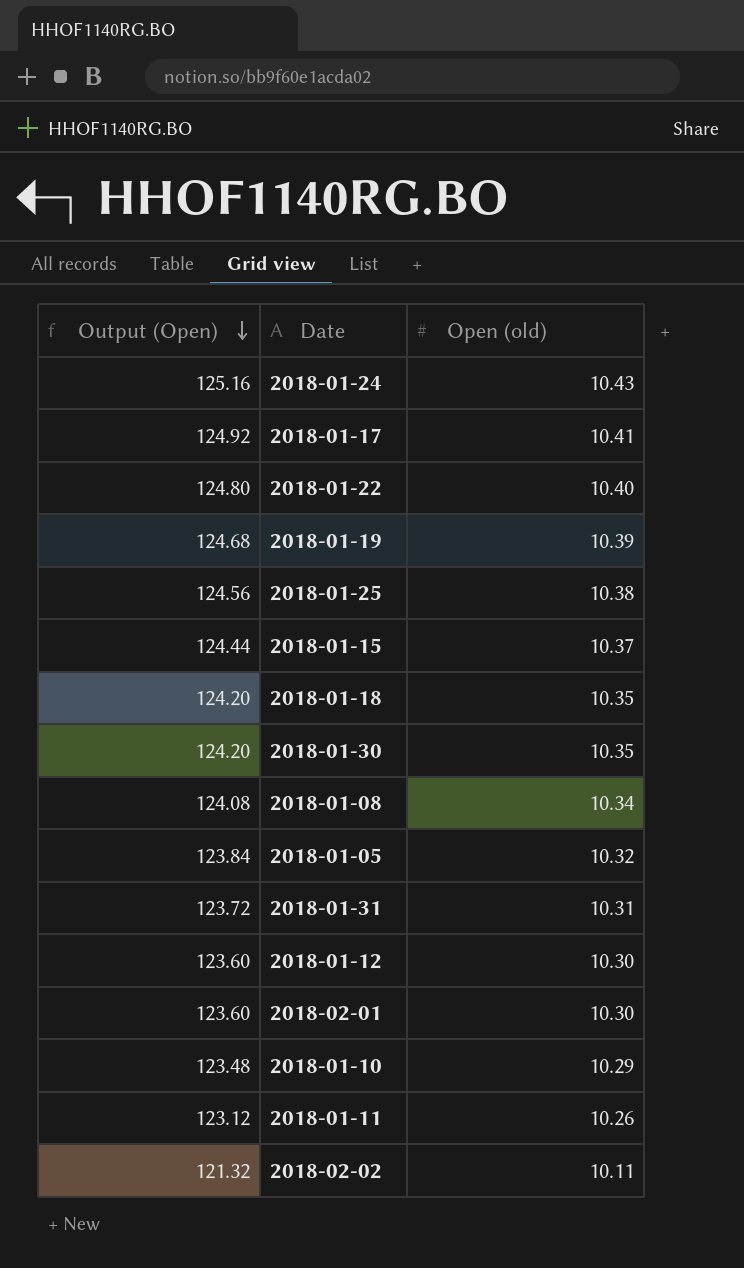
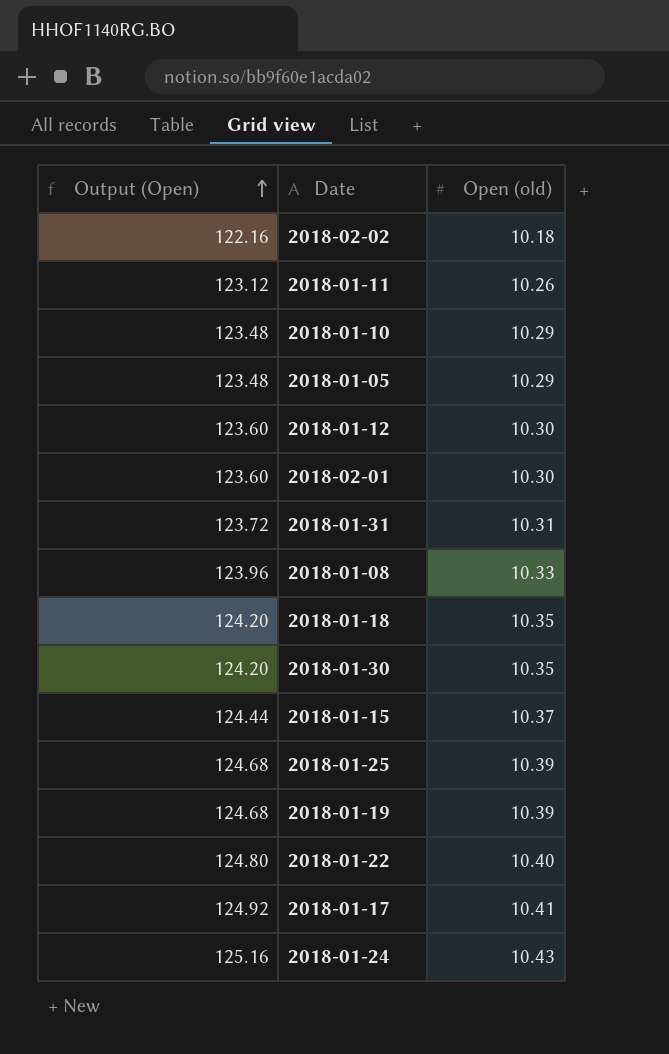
row order: Output (Open) descending -> Output (Open) ascending
2018-02-02 | Output (Open): 121.32 -> 122.16
2018-02-02 | Open (old): 10.11 -> 10.18
2018-01-05 | Output (Open): 123.84 -> 123.48
2018-01-05 | Open (old): 10.32 -> 10.29
2018-01-08 | Output (Open): 124.08 -> 123.96
2018-01-08 | Open (old): 10.34 -> 10.33
2018-01-25 | Output (Open): 124.56 -> 124.68
2018-01-25 | Open (old): 10.38 -> 10.39

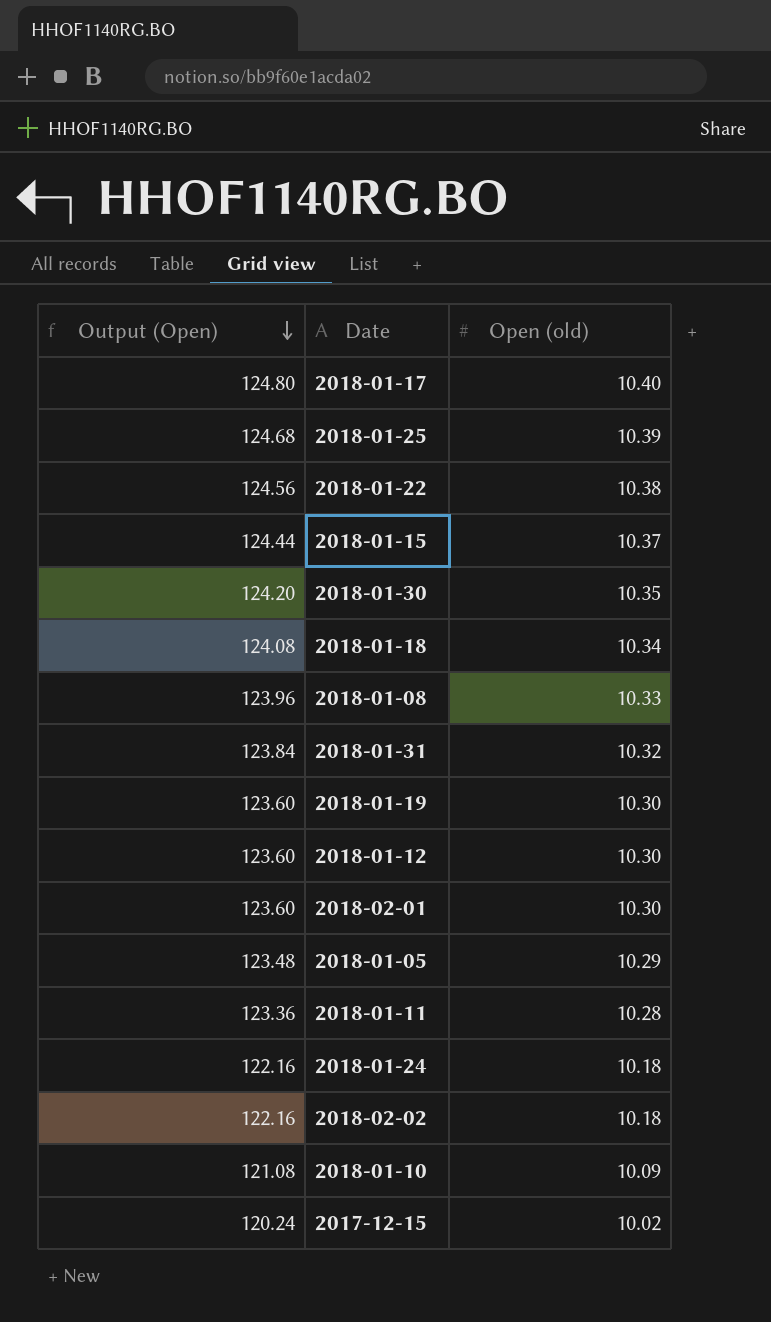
row order: Output (Open) ascending -> Output (Open) descending
2018-01-17 | Output (Open): 124.92 -> 124.80
2018-01-17 | Open (old): 10.41 -> 10.40
2018-01-22 | Output (Open): 124.80 -> 124.56
2018-01-22 | Open (old): 10.40 -> 10.38
2018-01-18 | Output (Open): 124.20 -> 124.08
2018-01-18 | Open (old): 10.35 -> 10.34
2018-01-31 | Output (Open): 123.72 -> 123.84
2018-01-31 | Open (old): 10.31 -> 10.32
2018-01-19 | Output (Open): 124.68 -> 123.60
2018-01-19 | Open (old): 10.39 -> 10.30
2018-01-11 | Output (Open): 123.12 -> 123.36
2018-01-11 | Open (old): 10.26 -> 10.28
2018-01-24 | Output (Open): 125.16 -> 122.16
2018-01-24 | Open (old): 10.43 -> 10.18
2018-01-10 | Output (Open): 123.48 -> 121.08
2018-01-10 | Open (old): 10.29 -> 10.09
row 2017-12-15: none -> 120.24 | 10.02

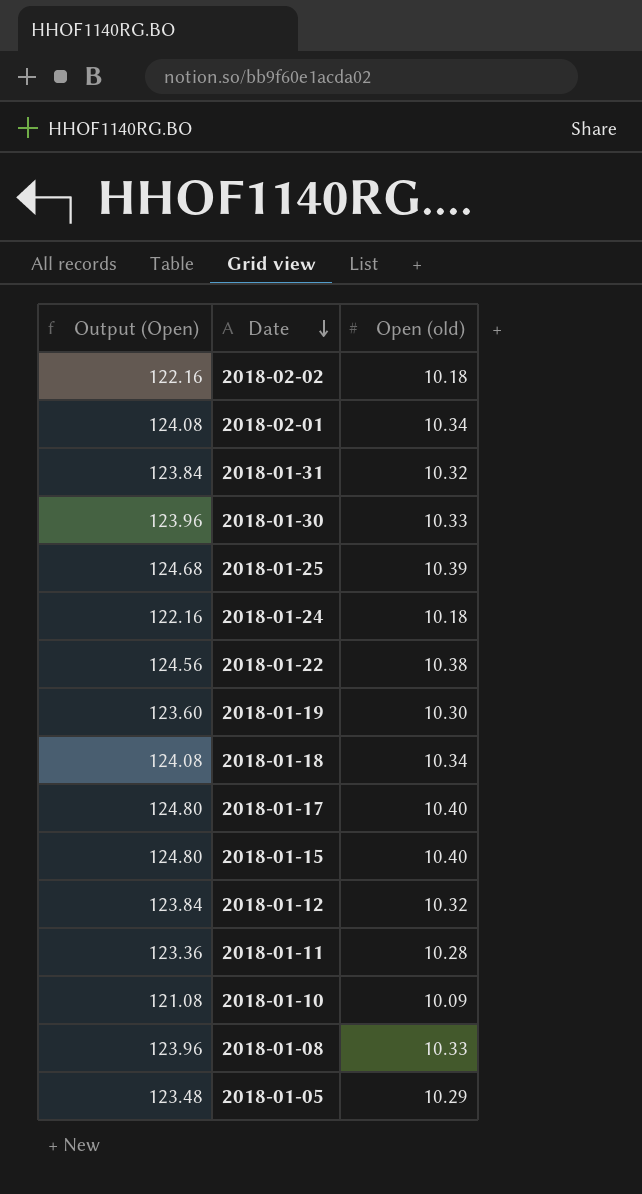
row order: Output (Open) descending -> Date descending
row 2017-12-15: 120.24 | 10.02 -> none
2018-02-01 | Output (Open): 123.60 -> 124.08
2018-02-01 | Open (old): 10.30 -> 10.34
2018-01-30 | Output (Open): 124.20 -> 123.96
2018-01-30 | Open (old): 10.35 -> 10.33
2018-01-15 | Output (Open): 124.44 -> 124.80
2018-01-15 | Open (old): 10.37 -> 10.40
2018-01-12 | Output (Open): 123.60 -> 123.84
2018-01-12 | Open (old): 10.30 -> 10.32

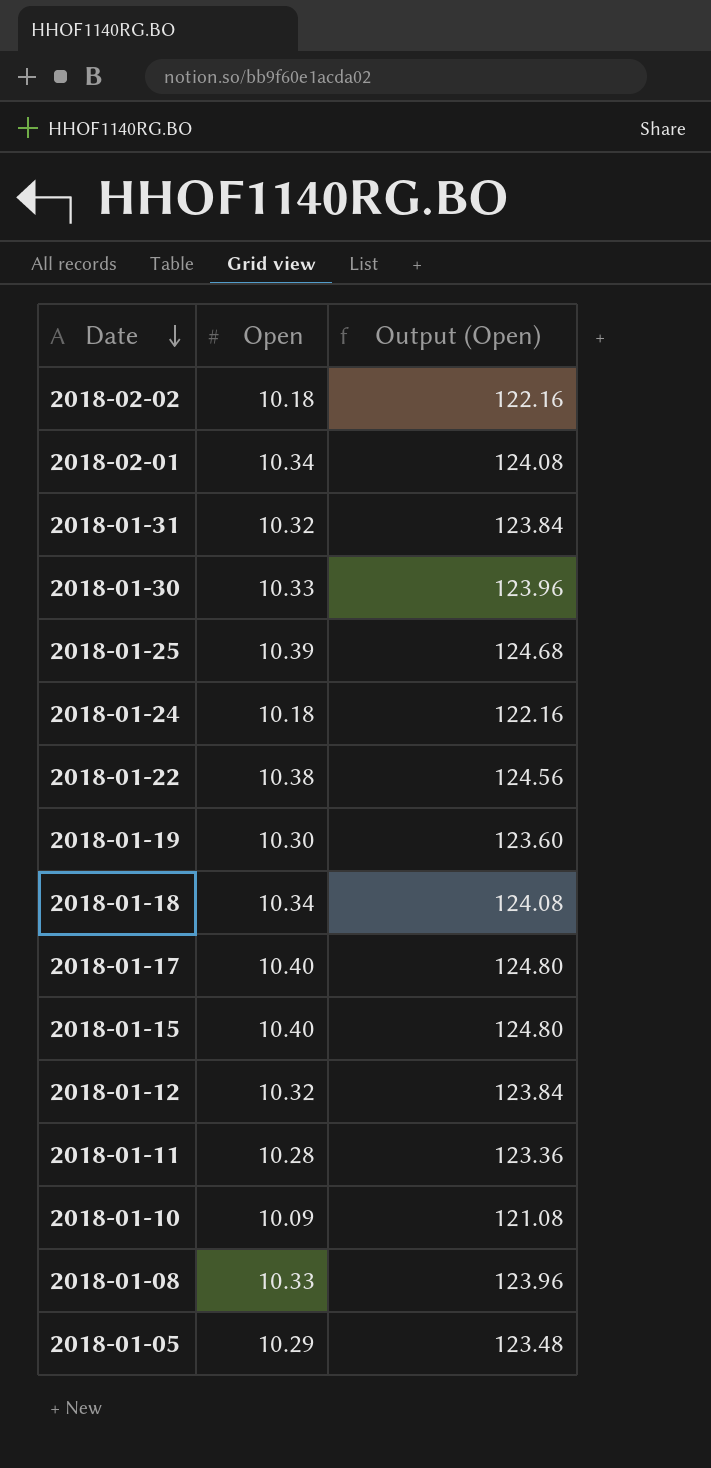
column name: Open (old) -> Open
column Output (Open) | position: 1 -> 3

